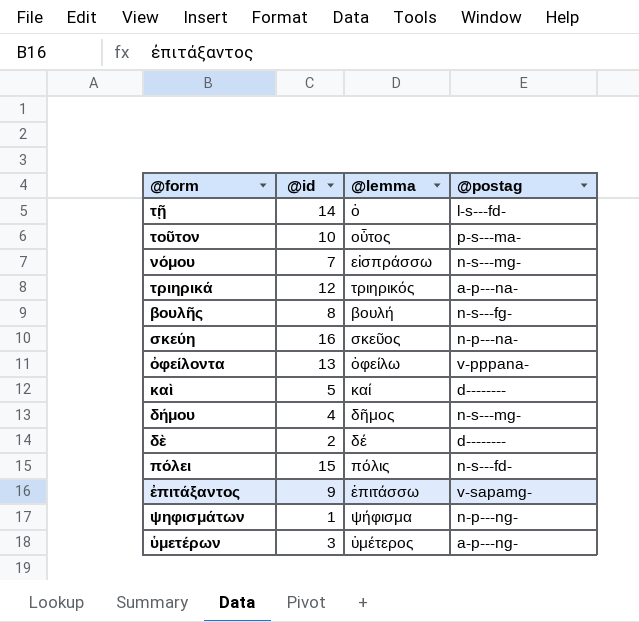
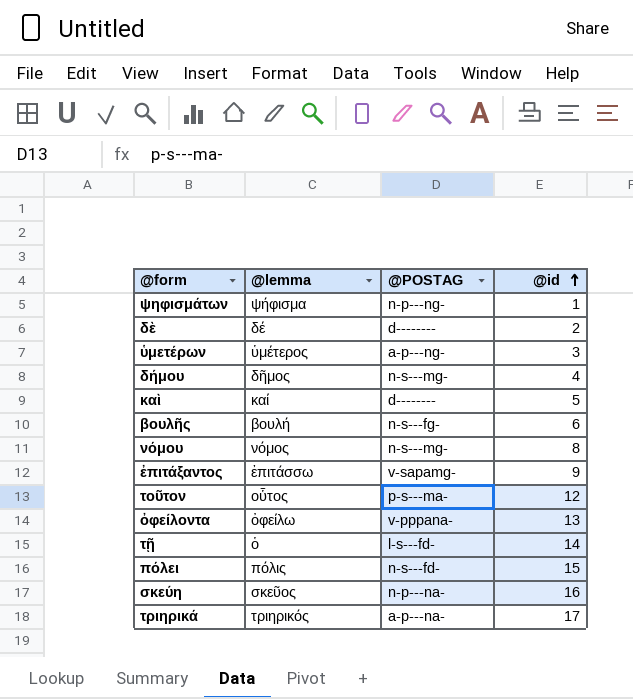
row order: none -> @id ascending
column name: @postag -> @POSTAG
column @id | position: 2 -> 4
βουλῆς | @id: 8 -> 6
νόμου | @lemma: εἰσπράσσω -> νόμος
νόμου | @id: 7 -> 8
τοῦτον | @id: 10 -> 12
τριηρικά | @id: 12 -> 17

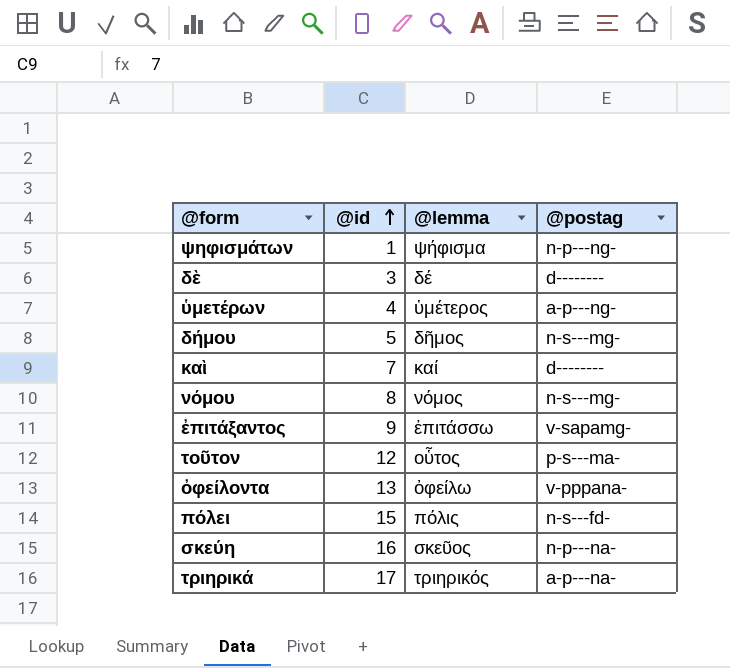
column @id | position: 4 -> 2
column name: @POSTAG -> @postag
row βουλῆς: βουλή | n-s---fg- | 6 -> none
row τῇ: ὁ | l-s---fd- | 14 -> none
δὲ | @id: 2 -> 3
ὑμετέρων | @id: 3 -> 4
δήμου | @id: 4 -> 5
καὶ | @id: 5 -> 7

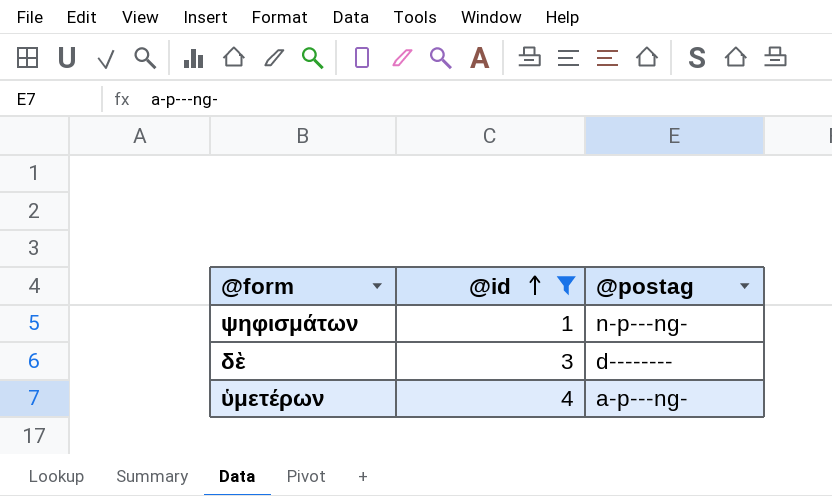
filter: none -> @id <= 4
column @lemma | position: 3 -> none

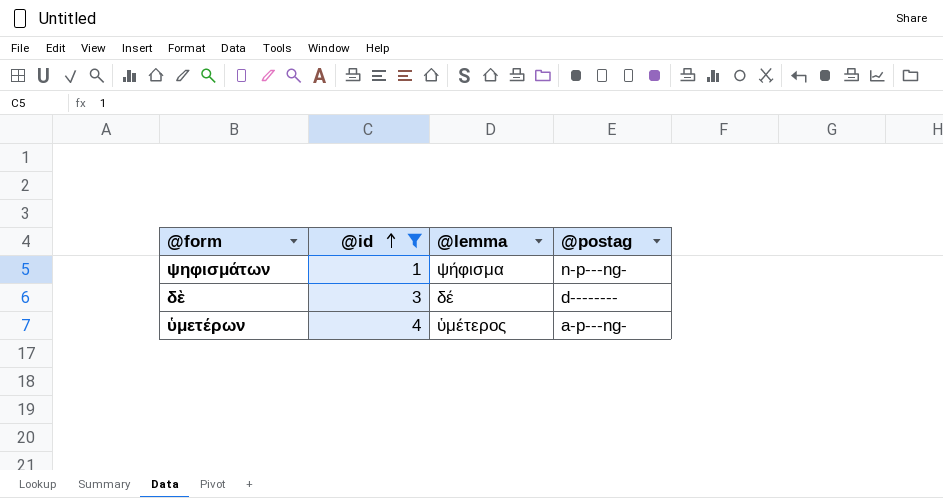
column @lemma | position: none -> 3

